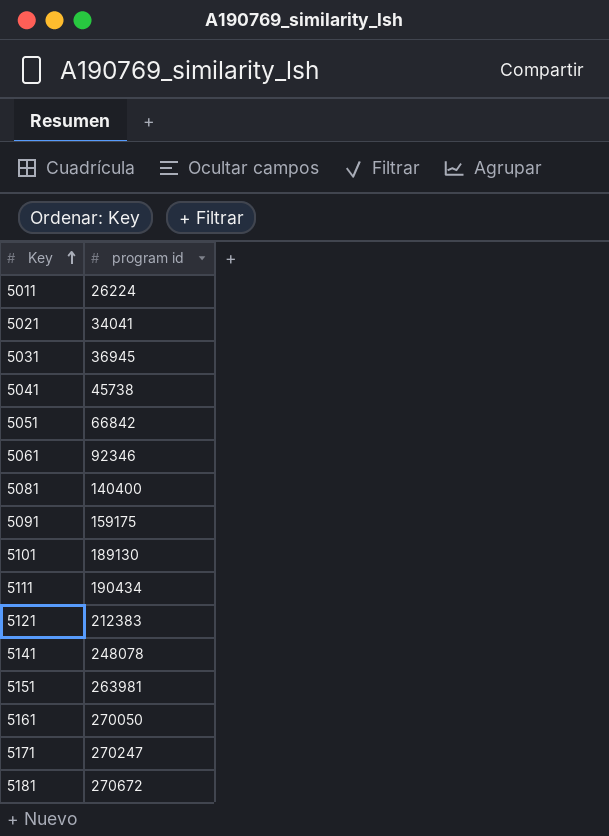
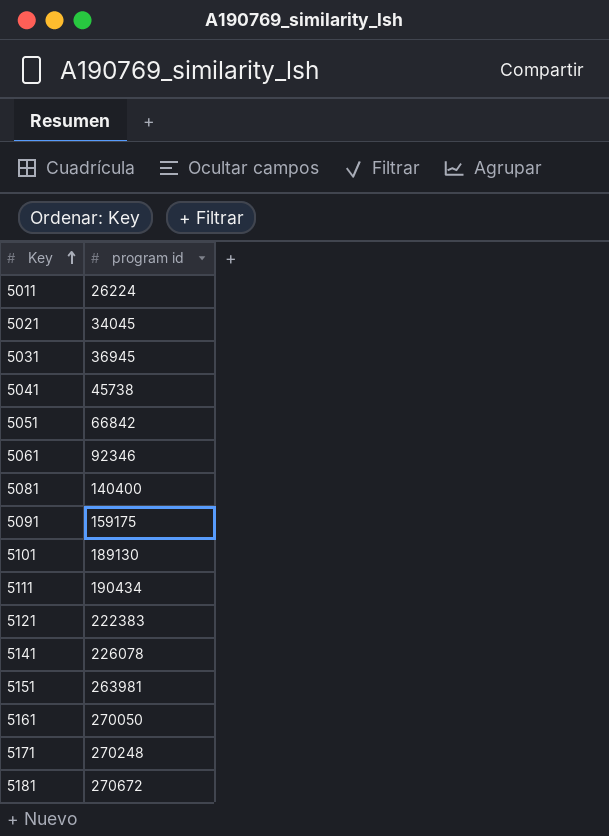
5021 | program id: 34041 -> 34045
5121 | program id: 212383 -> 222383
5141 | program id: 248078 -> 226078
5171 | program id: 270247 -> 270248

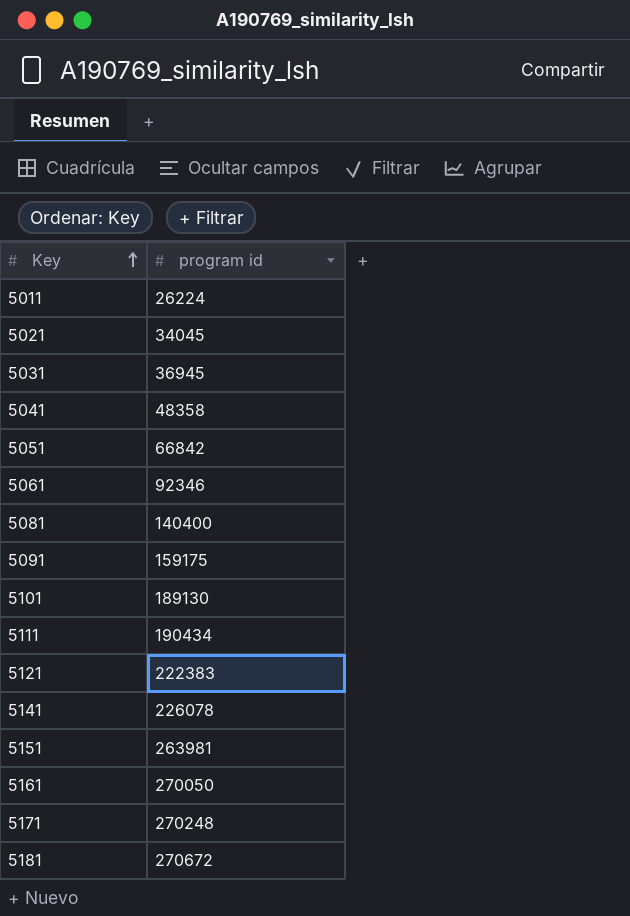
5041 | program id: 45738 -> 48358

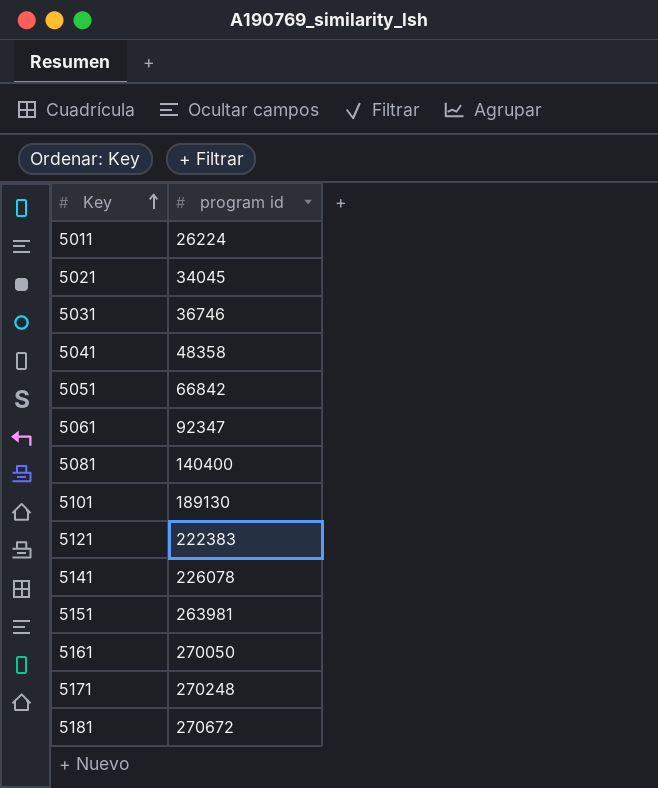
row 5091: 159175 -> none
row 5111: 190434 -> none
5031 | program id: 36945 -> 36746
5061 | program id: 92346 -> 92347

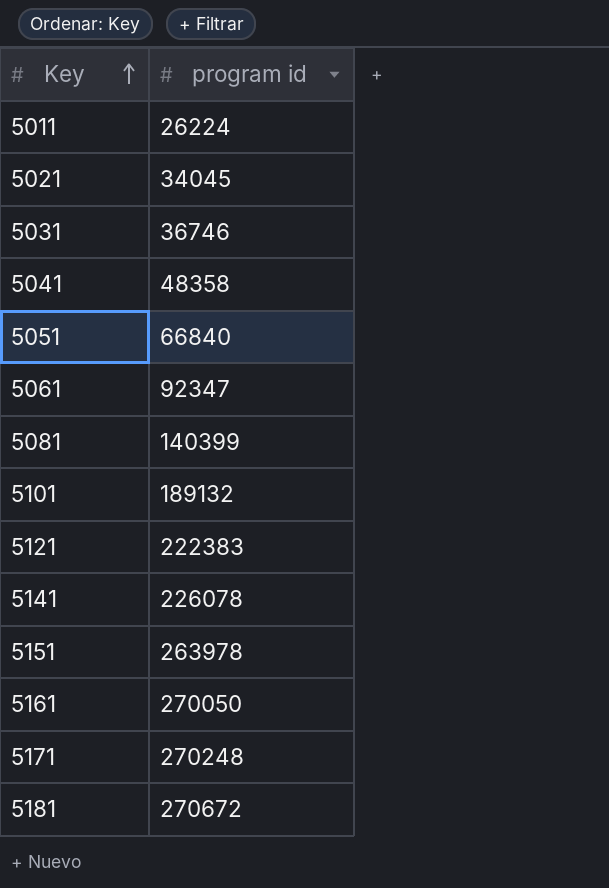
5051 | program id: 66842 -> 66840
5081 | program id: 140400 -> 140399
5101 | program id: 189130 -> 189132
5151 | program id: 263981 -> 263978

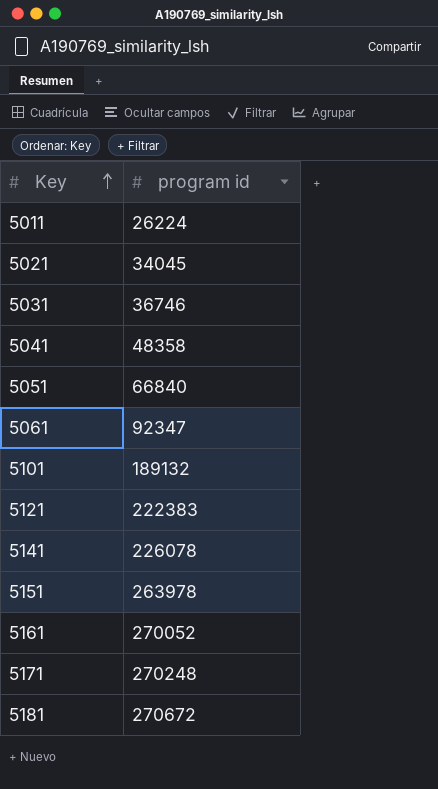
row 5081: 140399 -> none
5161 | program id: 270050 -> 270052

